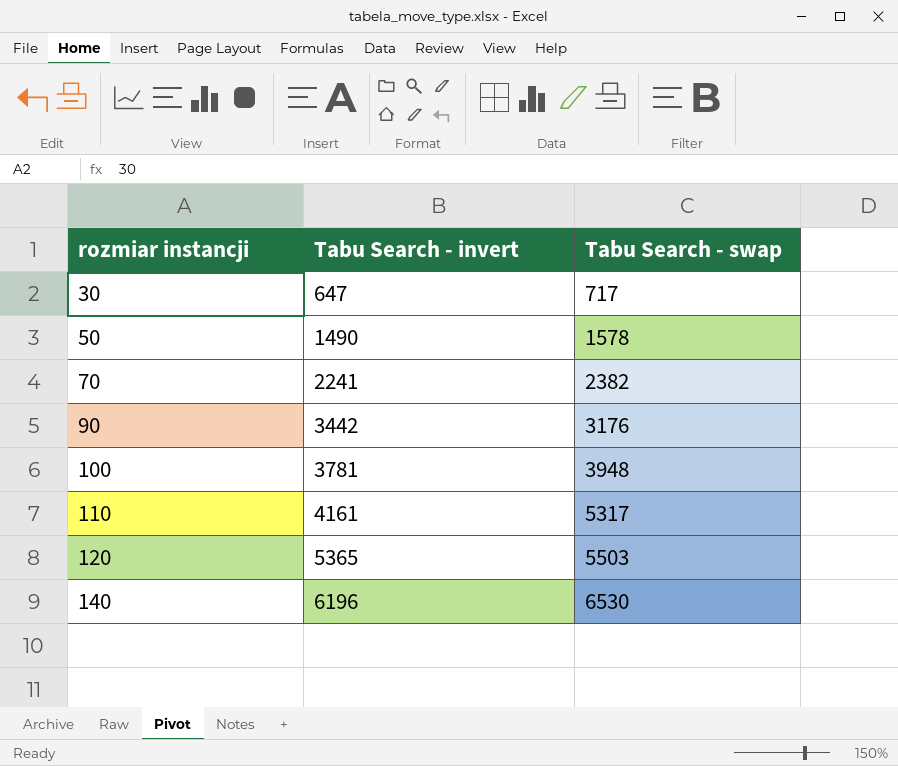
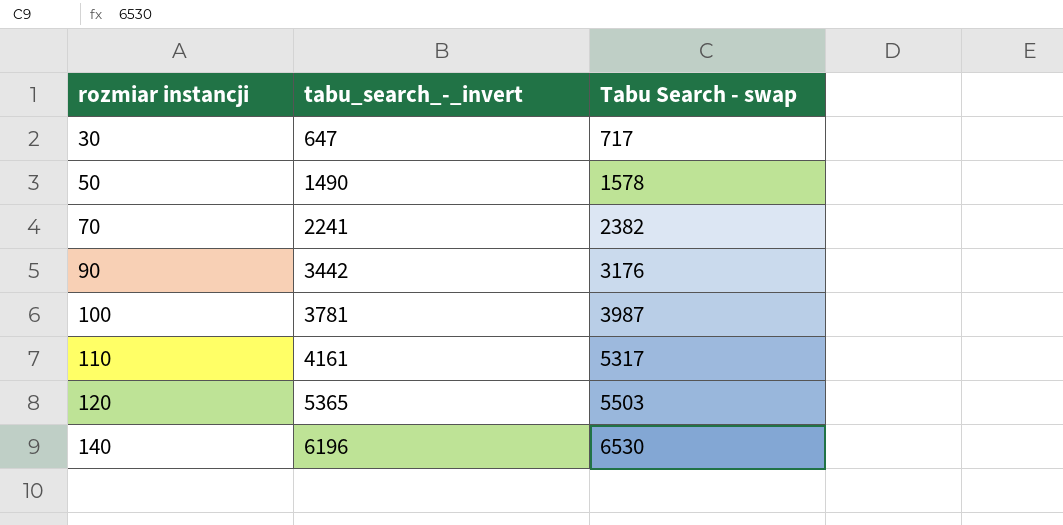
column name: Tabu Search - invert -> tabu_search_-_invert
100 | Tabu Search - swap: 3948 -> 3987

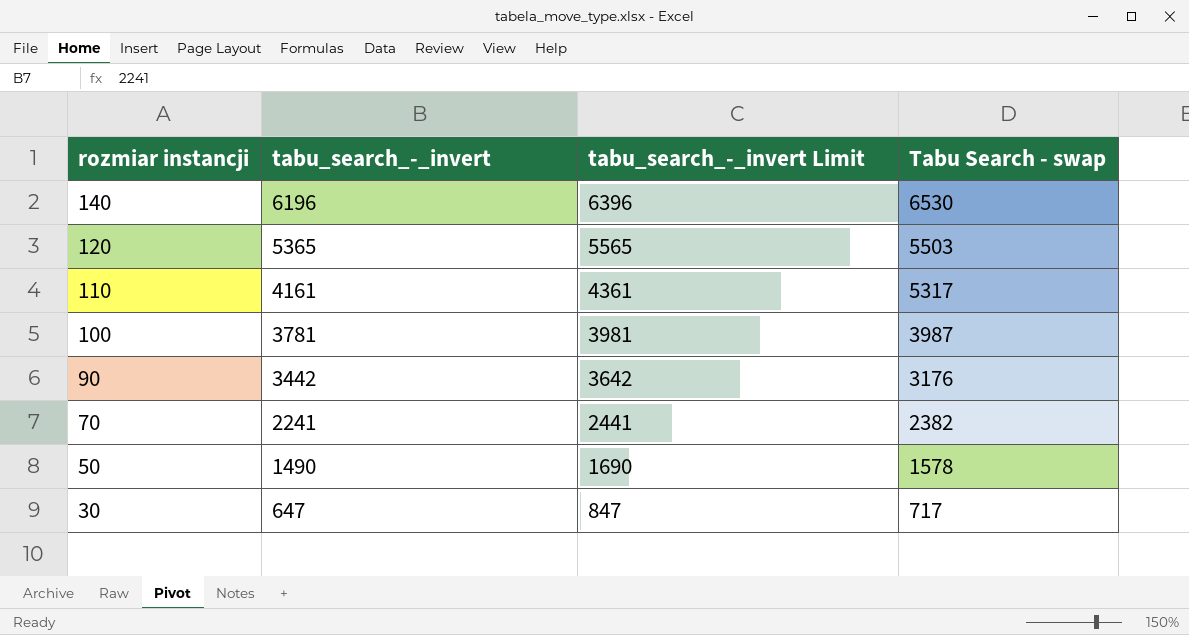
row order: rozmiar instancji ascending -> rozmiar instancji descending
column tabu_search_-_invert Limit | formula: none -> [tabu_search_-_invert] + 200

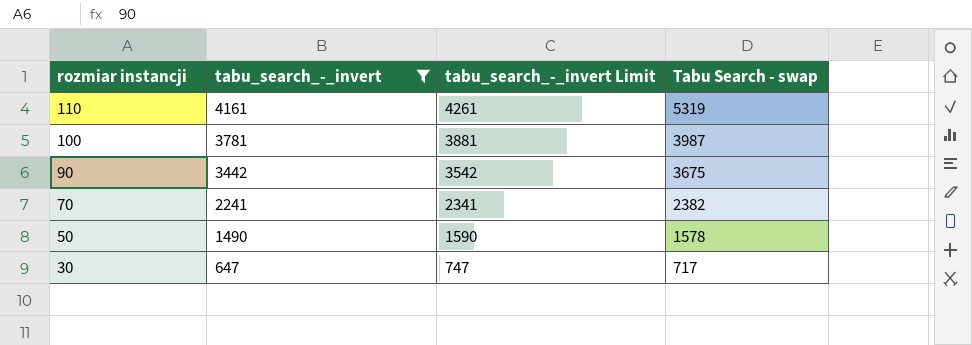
filter: none -> tabu_search_-_invert <= 4161
column tabu_search_-_invert Limit | formula: [tabu_search_-_invert] + 200 -> [tabu_search_-_invert] + 100
110 | Tabu Search - swap: 5317 -> 5319
90 | Tabu Search - swap: 3176 -> 3675

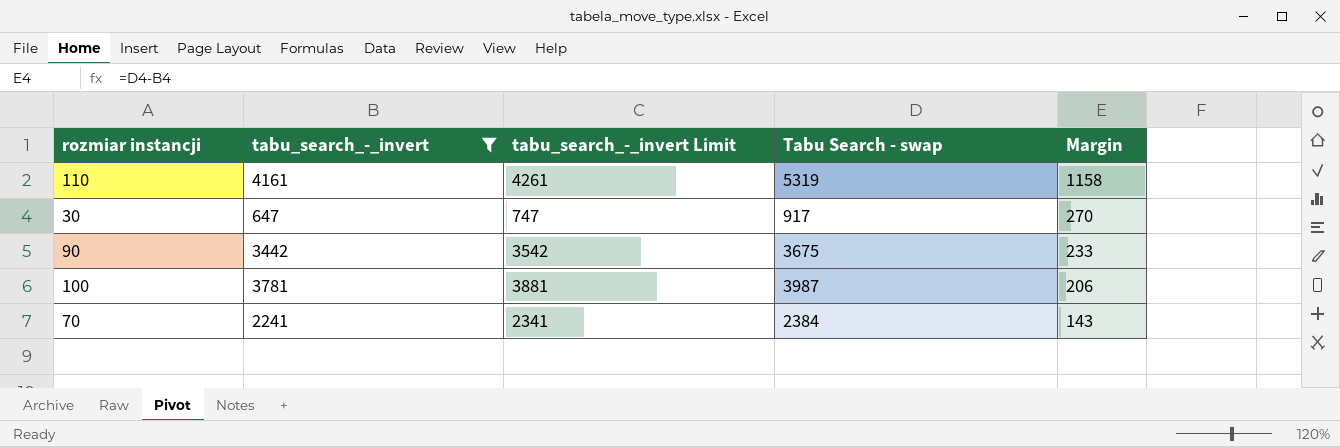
row order: rozmiar instancji descending -> Margin descending
column Margin | formula: none -> [Tabu Search - swap] - [tabu_search_-_invert]
row 50: 1490 | 1590 | 1578 -> none
30 | Tabu Search - swap: 717 -> 917
70 | Tabu Search - swap: 2382 -> 2384

